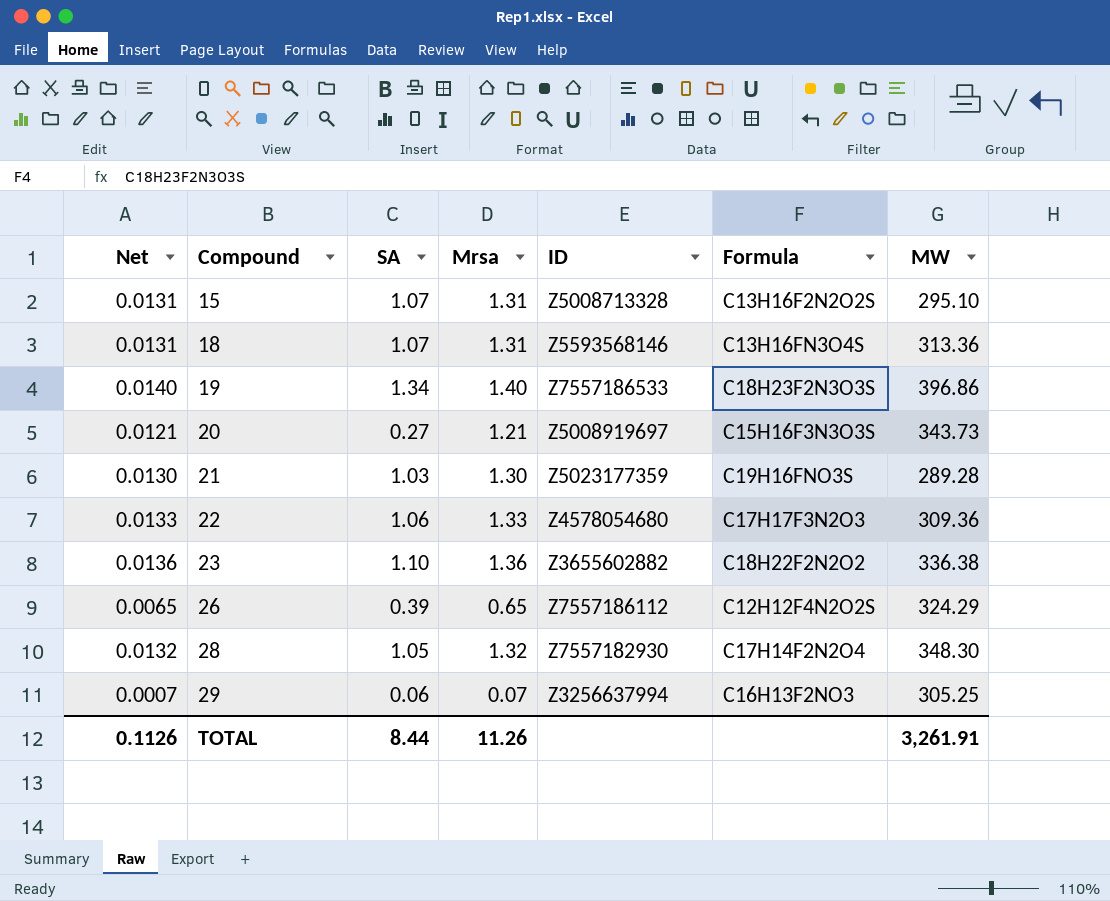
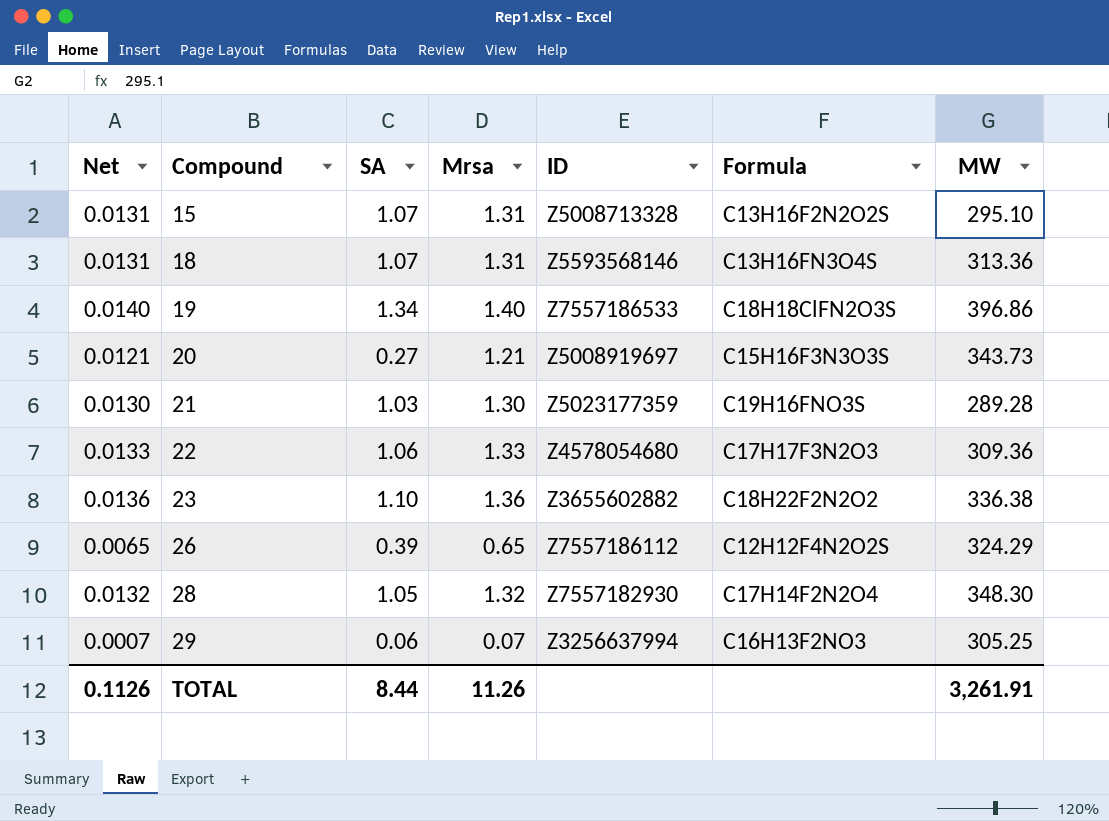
19 | Formula: C18H23F2N3O3S -> C18H18ClFN2O3S

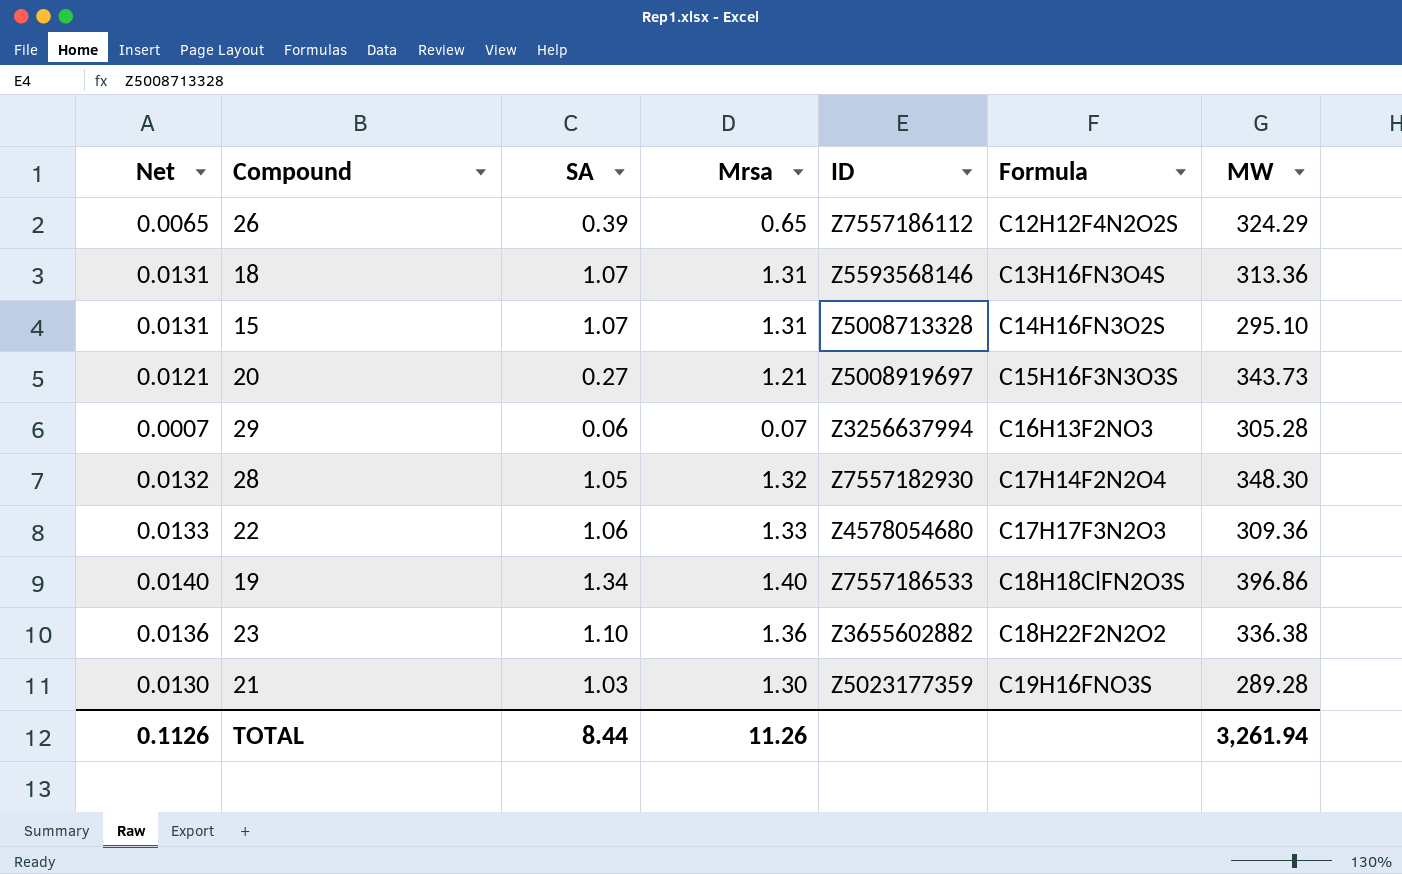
row order: Compound ascending -> Formula ascending
15 | Formula: C13H16F2N2O2S -> C14H16FN3O2S
29 | MW: 305.25 -> 305.28
TOTAL | MW: 3,261.91 -> 3,261.94

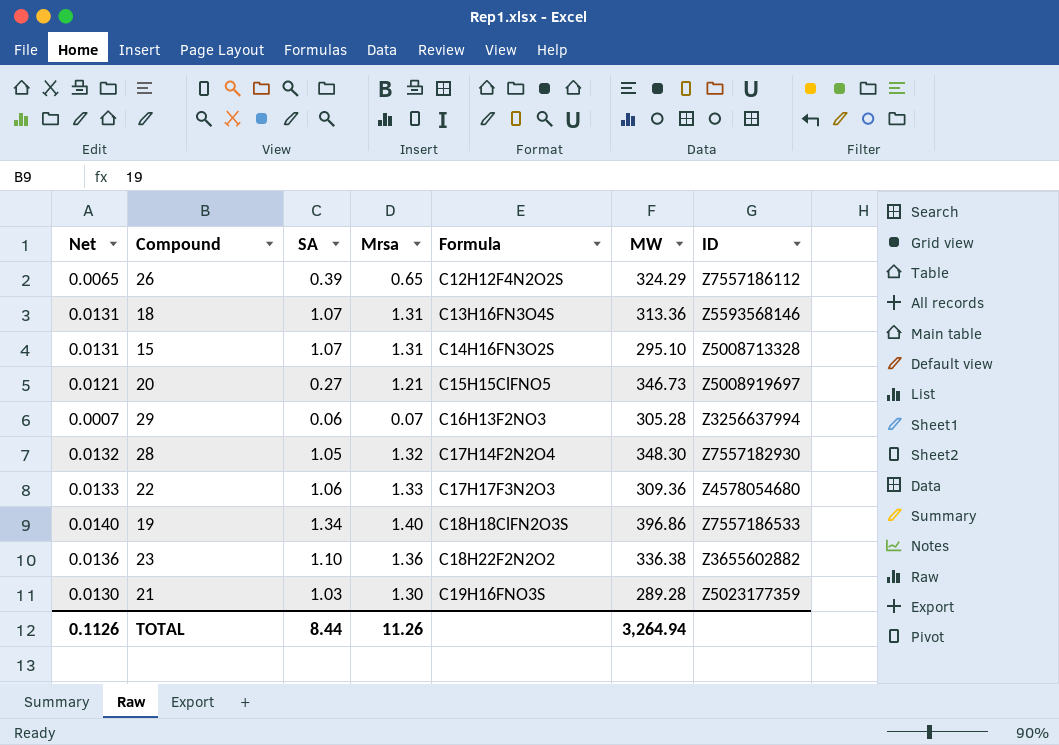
column ID | position: 5 -> 7
20 | Formula: C15H16F3N3O3S -> C15H15ClFNO5
20 | MW: 343.73 -> 346.73
TOTAL | MW: 3,261.94 -> 3,264.94

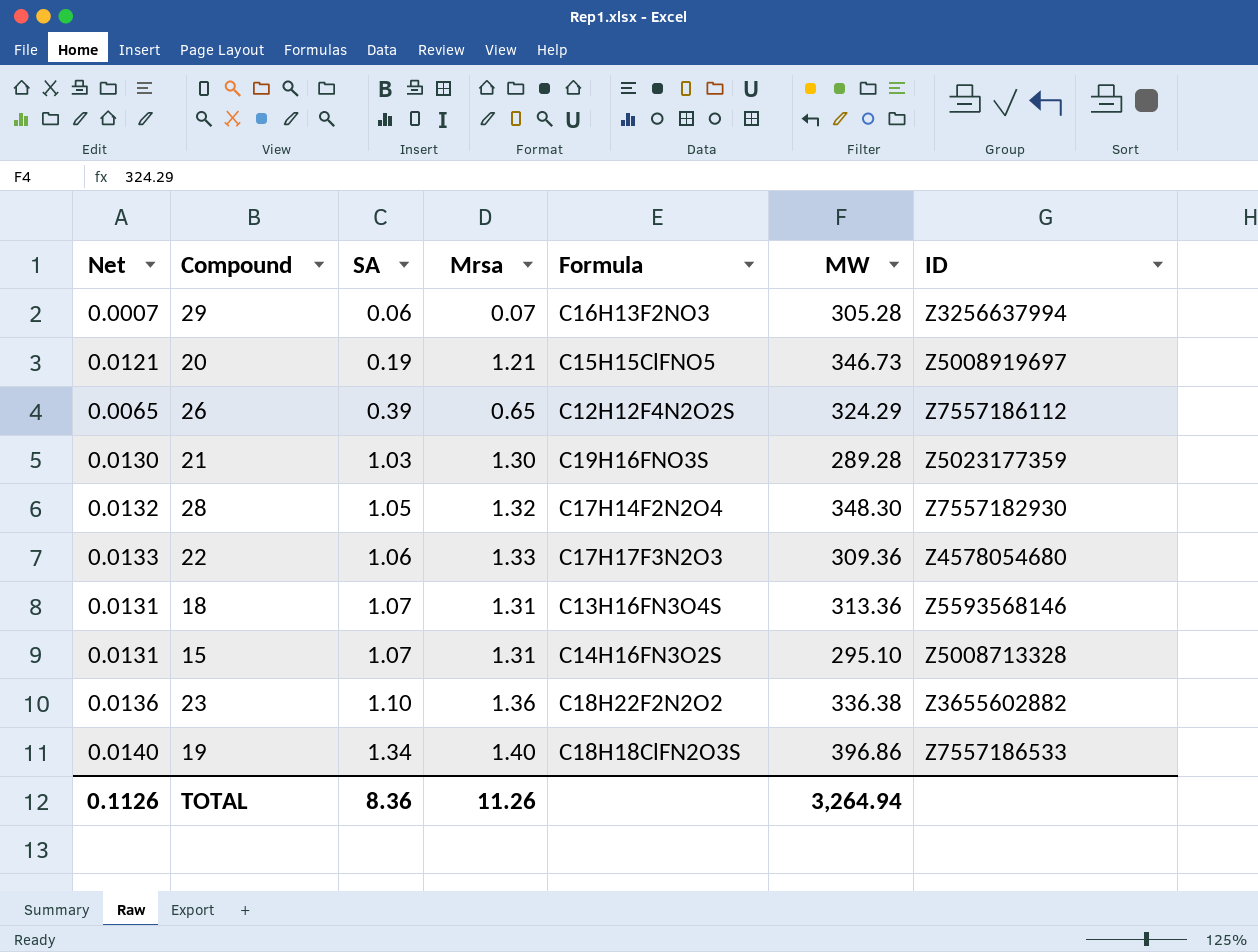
row order: Formula ascending -> SA ascending
20 | SA: 0.27 -> 0.19
TOTAL | SA: 8.44 -> 8.36

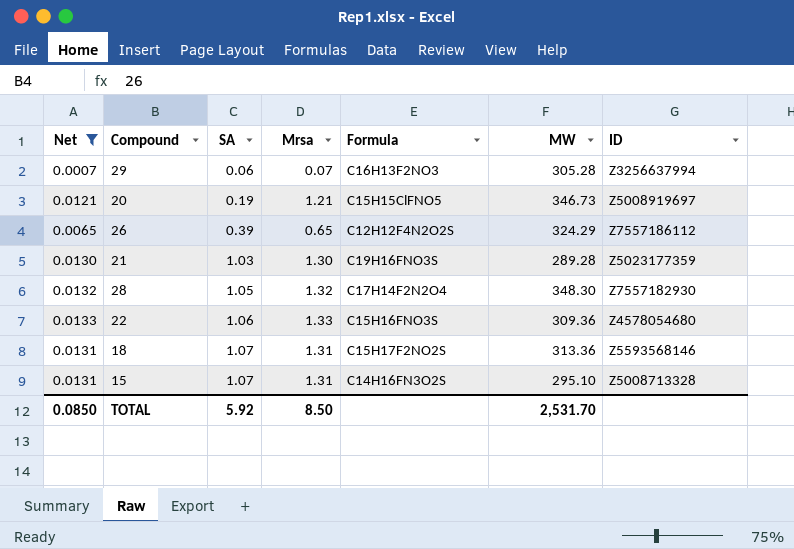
filter: none -> Net <= 0.0133
22 | Formula: C17H17F3N2O3 -> C15H16FNO3S
18 | Formula: C13H16FN3O4S -> C15H17F2NO2S
TOTAL | Net: 0.1126 -> 0.0850
TOTAL | SA: 8.36 -> 5.92
TOTAL | Mrsa: 11.26 -> 8.50
TOTAL | MW: 3,264.94 -> 2,531.70

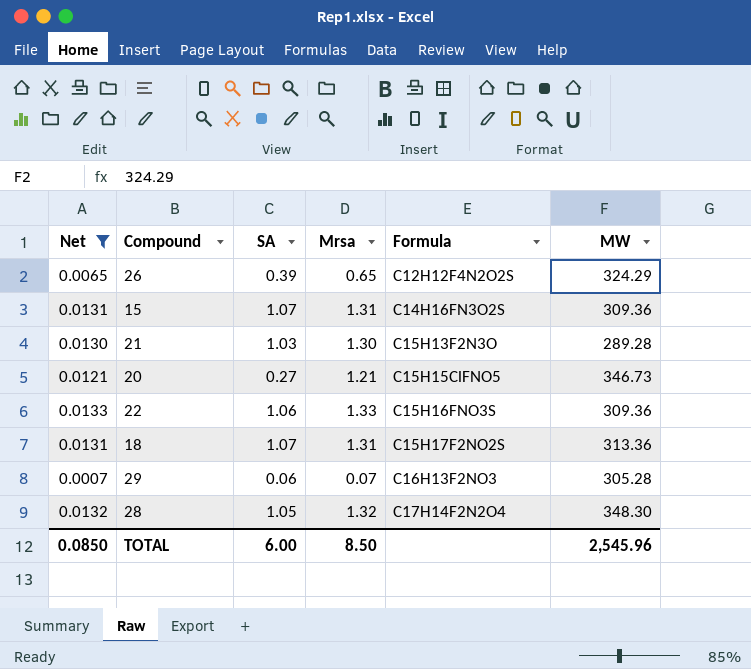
row order: SA ascending -> Formula ascending
column ID | position: 7 -> none
15 | MW: 295.10 -> 309.36
21 | Formula: C19H16FNO3S -> C15H13F2N3O
20 | SA: 0.19 -> 0.27
TOTAL | SA: 5.92 -> 6.00
TOTAL | MW: 2,531.70 -> 2,545.96

